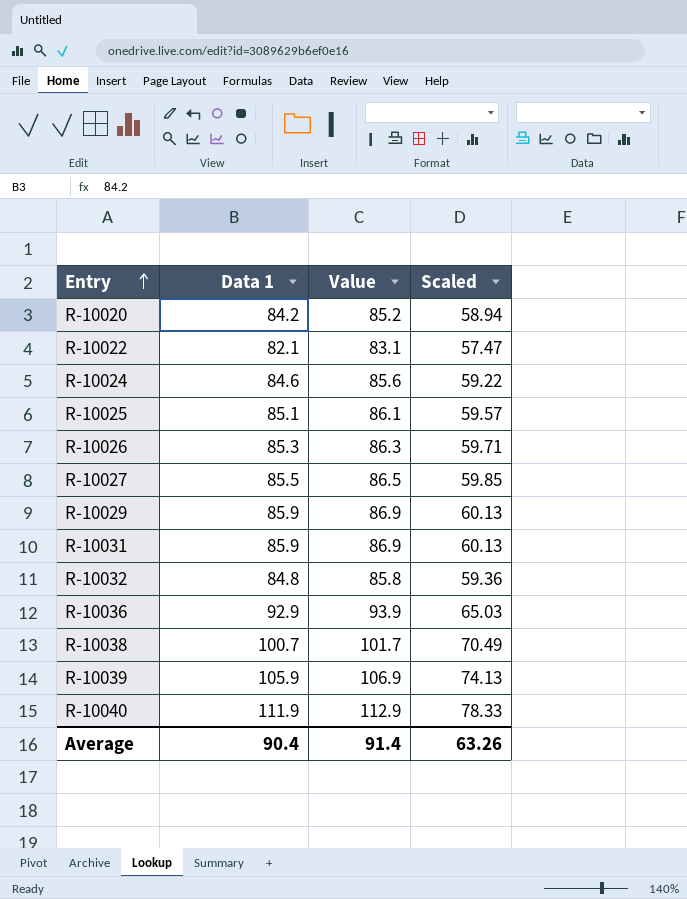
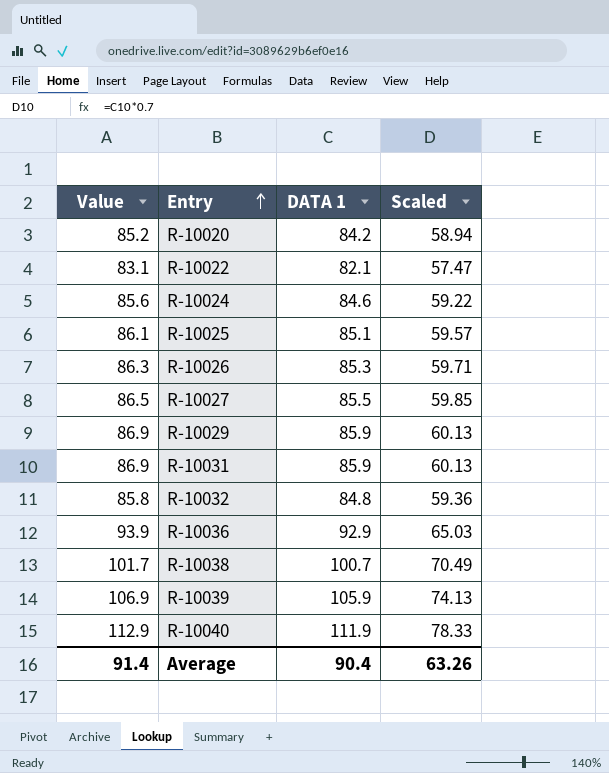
column Value | position: 3 -> 1
column name: Data 1 -> DATA 1

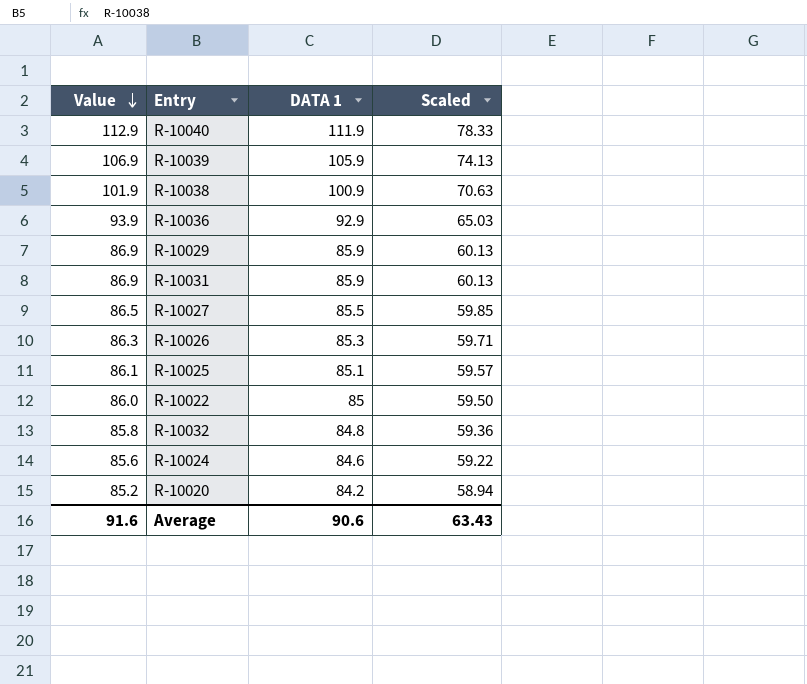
row order: Entry ascending -> Value descending
R-10038 | Value: 101.7 -> 101.9
R-10038 | DATA 1: 100.7 -> 100.9
R-10038 | Scaled: 70.49 -> 70.63
R-10022 | Value: 83.1 -> 86.0
R-10022 | DATA 1: 82.1 -> 85
R-10022 | Scaled: 57.47 -> 59.50
Average | Value: 91.4 -> 91.6
Average | DATA 1: 90.4 -> 90.6
Average | Scaled: 63.26 -> 63.43

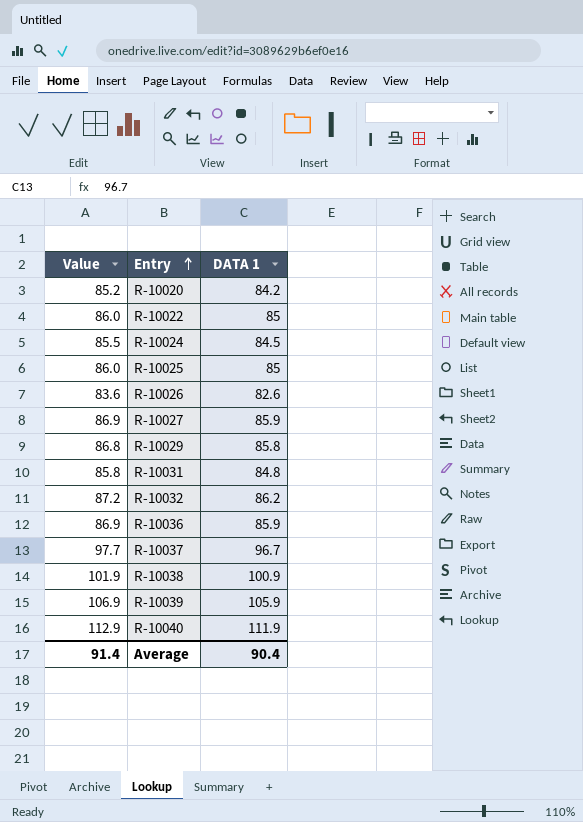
row order: Value descending -> Entry ascending
column Scaled | formula: [DATA 1] * 0.7 -> none
R-10024 | Value: 85.6 -> 85.5
R-10024 | DATA 1: 84.6 -> 84.5
R-10025 | Value: 86.1 -> 86.0
R-10025 | DATA 1: 85.1 -> 85
R-10026 | Value: 86.3 -> 83.6
R-10026 | DATA 1: 85.3 -> 82.6
R-10027 | Value: 86.5 -> 86.9
R-10027 | DATA 1: 85.5 -> 85.9
R-10029 | Value: 86.9 -> 86.8
R-10029 | DATA 1: 85.9 -> 85.8
R-10031 | Value: 86.9 -> 85.8
R-10031 | DATA 1: 85.9 -> 84.8
R-10032 | Value: 85.8 -> 87.2
R-10032 | DATA 1: 84.8 -> 86.2
R-10036 | Value: 93.9 -> 86.9
R-10036 | DATA 1: 92.9 -> 85.9
row R-10037: none -> 97.7 | 96.7
Average | Value: 91.6 -> 91.4
Average | DATA 1: 90.6 -> 90.4

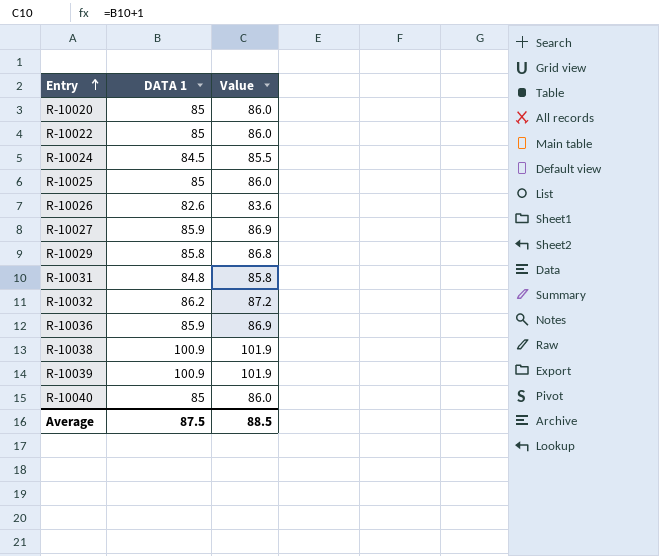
column Value | position: 1 -> 3
row R-10037: 97.7 | 96.7 -> none
R-10020 | DATA 1: 84.2 -> 85
R-10020 | Value: 85.2 -> 86.0
R-10039 | DATA 1: 105.9 -> 100.9
R-10039 | Value: 106.9 -> 101.9
R-10040 | DATA 1: 111.9 -> 85
R-10040 | Value: 112.9 -> 86.0
Average | DATA 1: 90.4 -> 87.5
Average | Value: 91.4 -> 88.5

